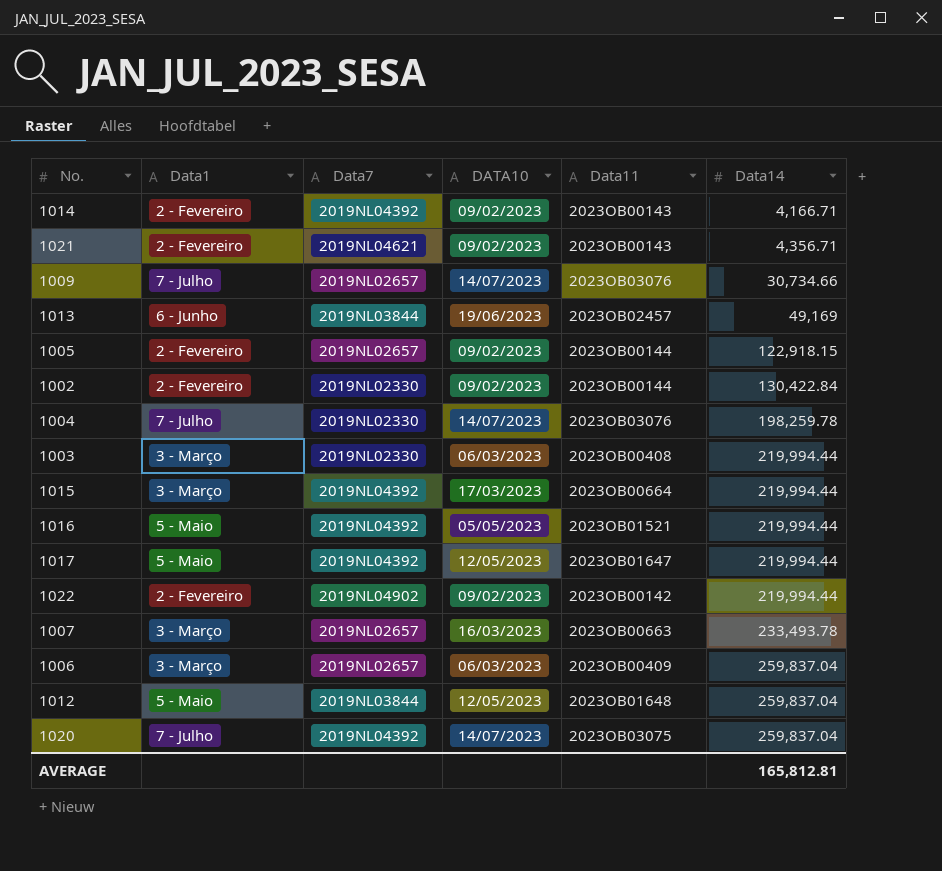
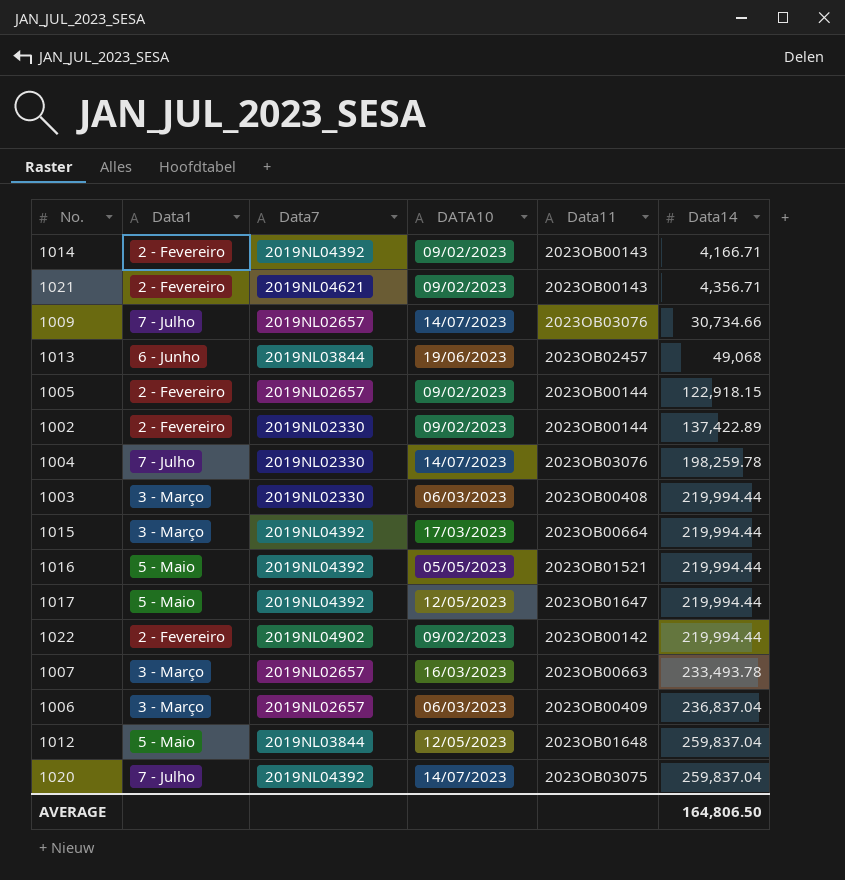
1013 | Data14: 49,169 -> 49,068
1002 | Data14: 130,422.84 -> 137,422.89
1006 | Data14: 259,837.04 -> 236,837.04
AVERAGE | Data14: 165,812.81 -> 164,806.50

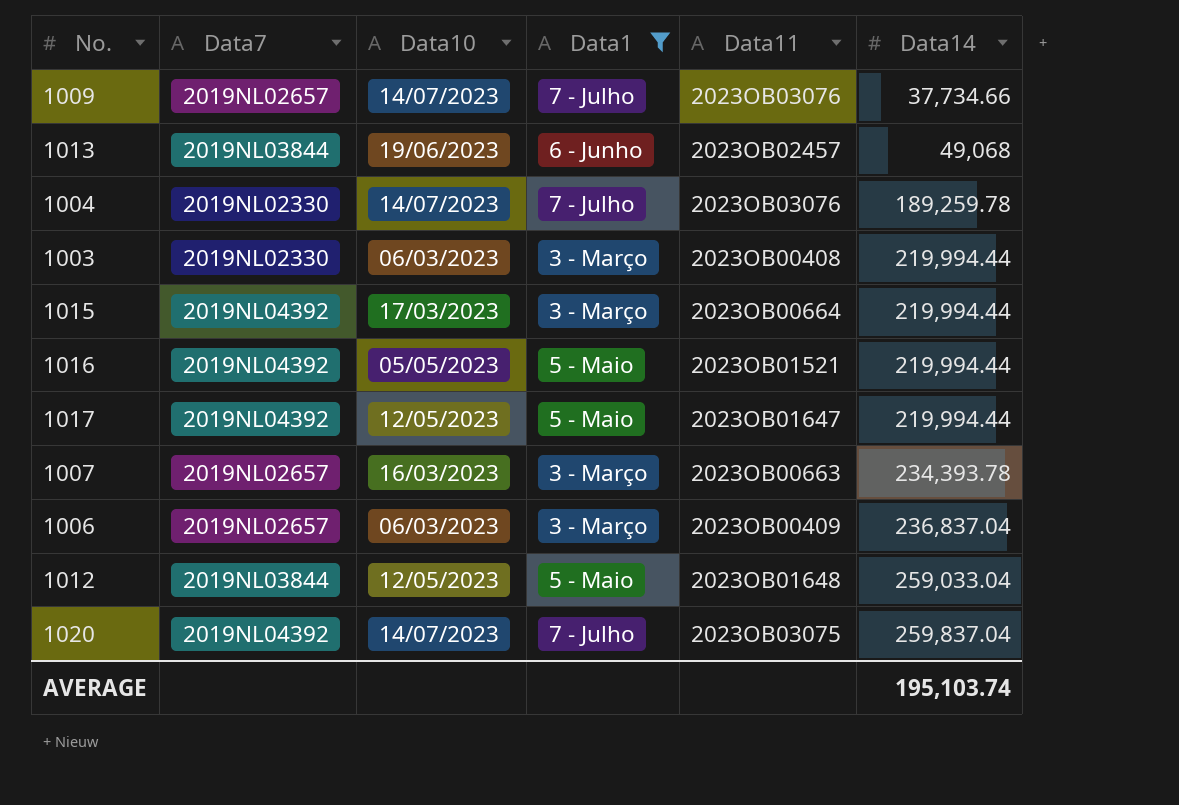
filter: none -> Data1 != 2 - Fevereiro
column name: DATA10 -> Data10
column Data1 | position: 2 -> 4
1009 | Data14: 30,734.66 -> 37,734.66
1004 | Data14: 198,259.78 -> 189,259.78
1007 | Data14: 233,493.78 -> 234,393.78
1012 | Data14: 259,837.04 -> 259,033.04
AVERAGE | Data14: 164,806.50 -> 195,103.74

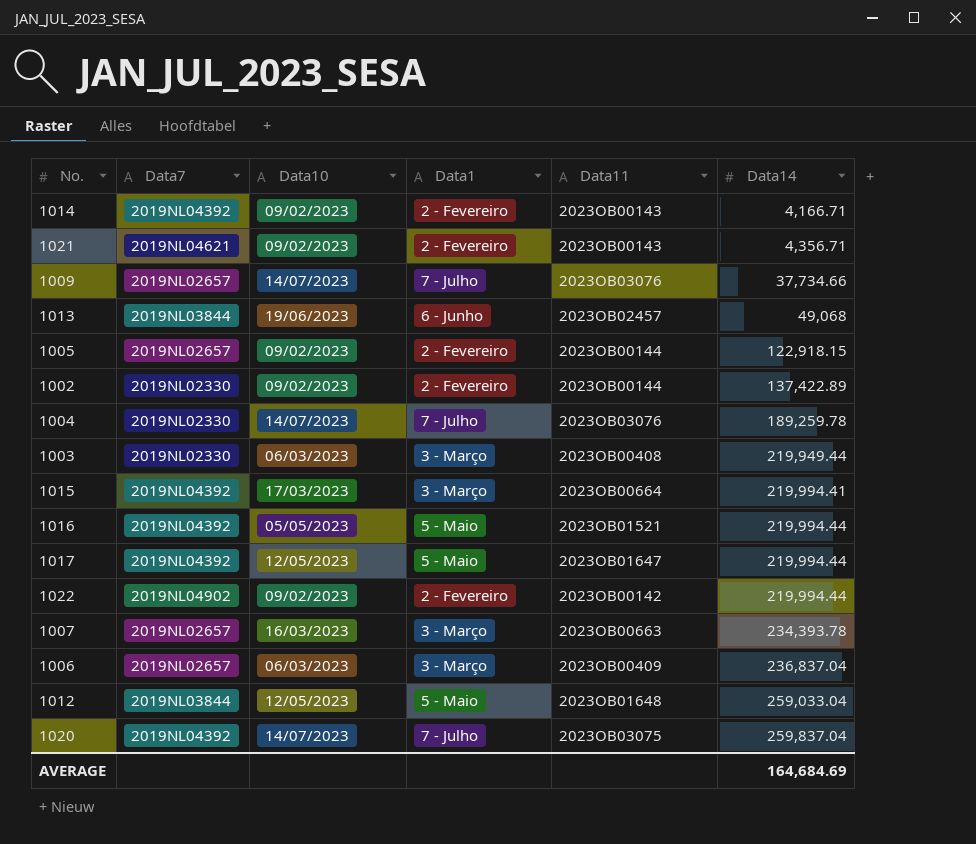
filter: Data1 != 2 - Fevereiro -> none
1003 | Data14: 219,994.44 -> 219,949.44
1015 | Data14: 219,994.44 -> 219,994.41
AVERAGE | Data14: 195,103.74 -> 164,684.69

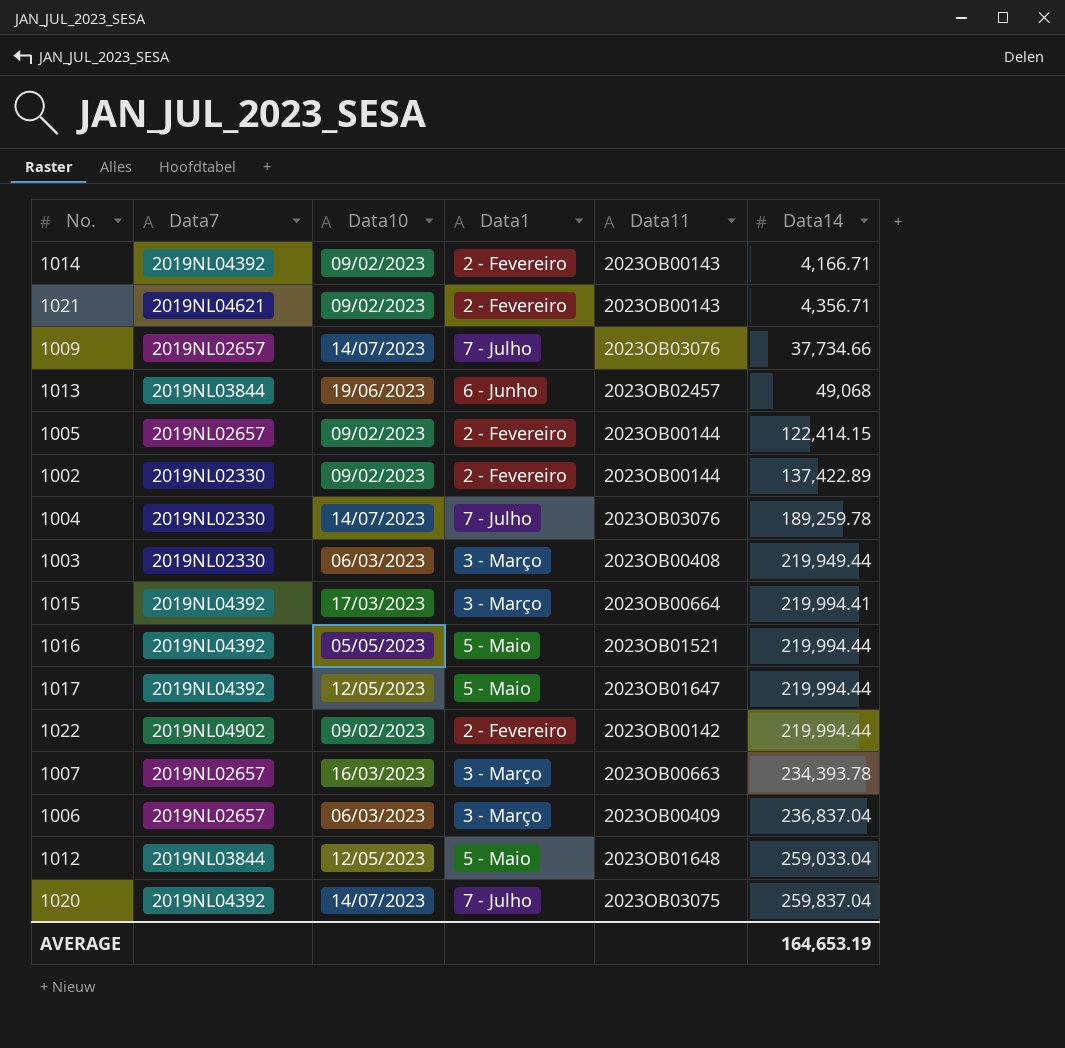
1005 | Data14: 122,918.15 -> 122,414.15
AVERAGE | Data14: 164,684.69 -> 164,653.19

